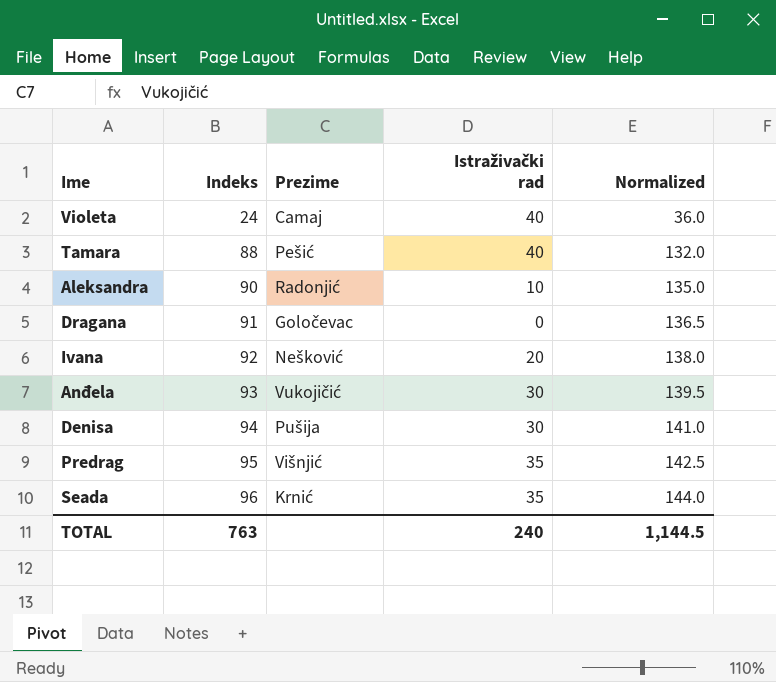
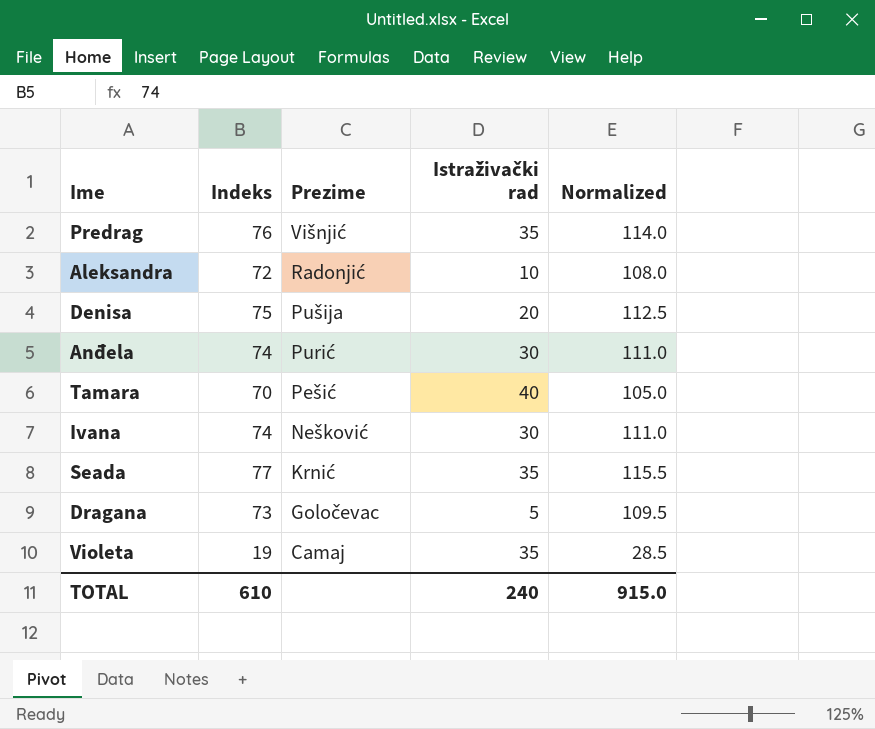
row order: Indeks ascending -> Prezime descending
Predrag | Indeks: 95 -> 76
Predrag | Normalized: 142.5 -> 114.0
Aleksandra | Indeks: 90 -> 72
Aleksandra | Normalized: 135.0 -> 108.0
Denisa | Indeks: 94 -> 75
Denisa | Istraživački rad: 30 -> 20
Denisa | Normalized: 141.0 -> 112.5
Anđela | Indeks: 93 -> 74
Anđela | Prezime: Vukojičić -> Purić
Anđela | Normalized: 139.5 -> 111.0
Tamara | Indeks: 88 -> 70
Tamara | Normalized: 132.0 -> 105.0
Ivana | Indeks: 92 -> 74
Ivana | Istraživački rad: 20 -> 30
Ivana | Normalized: 138.0 -> 111.0
Seada | Indeks: 96 -> 77
Seada | Normalized: 144.0 -> 115.5
Dragana | Indeks: 91 -> 73
Dragana | Istraživački rad: 0 -> 5
Dragana | Normalized: 136.5 -> 109.5
Violeta | Indeks: 24 -> 19
Violeta | Istraživački rad: 40 -> 35
Violeta | Normalized: 36.0 -> 28.5
TOTAL | Indeks: 763 -> 610
TOTAL | Normalized: 1,144.5 -> 915.0

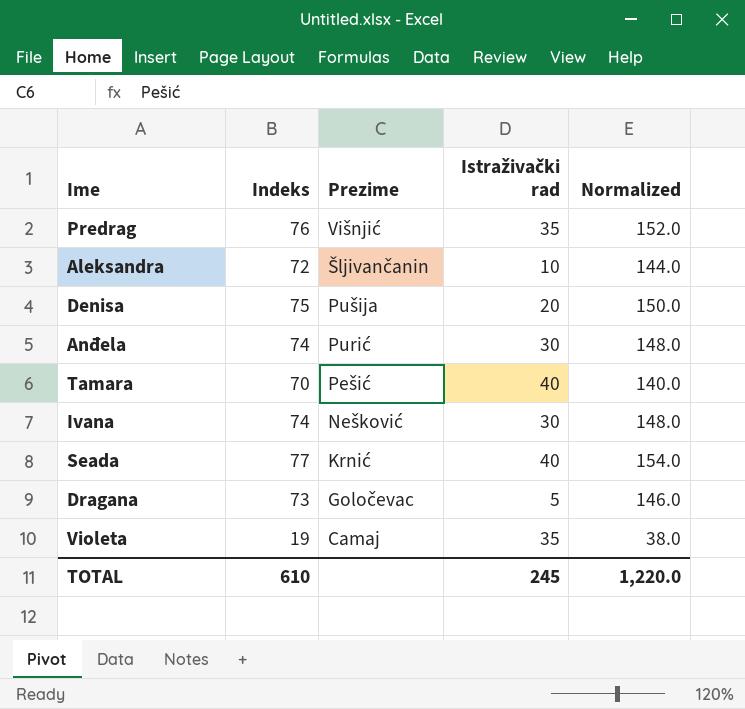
column Normalized | formula: [Indeks] * 1.5 -> [Indeks] * 2
Aleksandra | Prezime: Radonjić -> Šljivančanin
Seada | Istraživački rad: 35 -> 40
TOTAL | Istraživački rad: 240 -> 245
TOTAL | Normalized: 915.0 -> 1,220.0

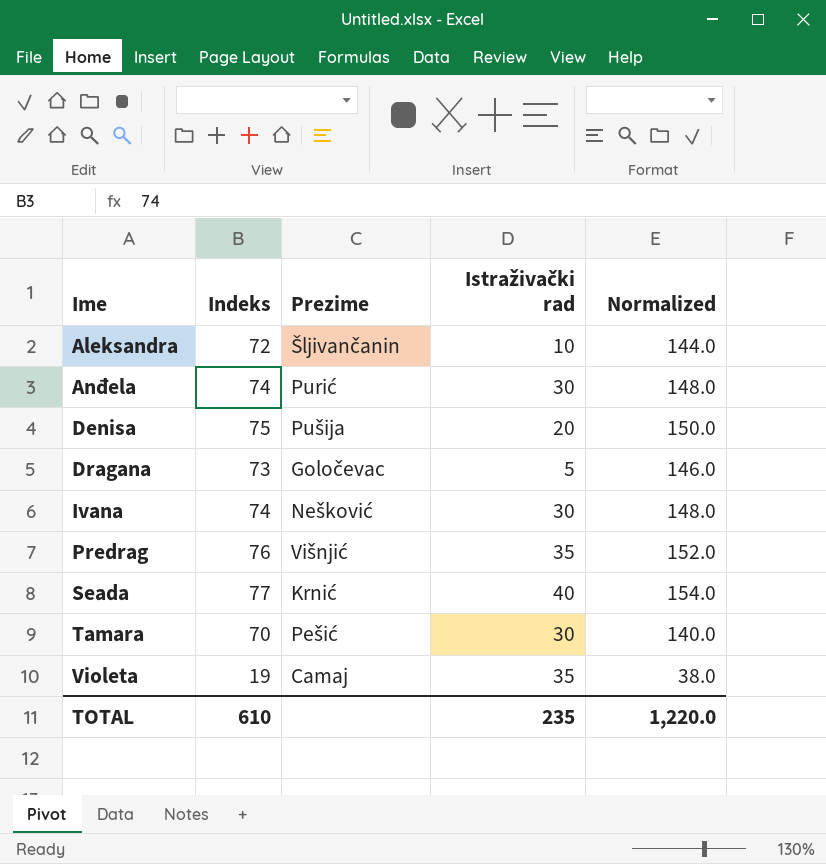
row order: Prezime descending -> Ime ascending
Tamara | Istraživački rad: 40 -> 30
TOTAL | Istraživački rad: 245 -> 235

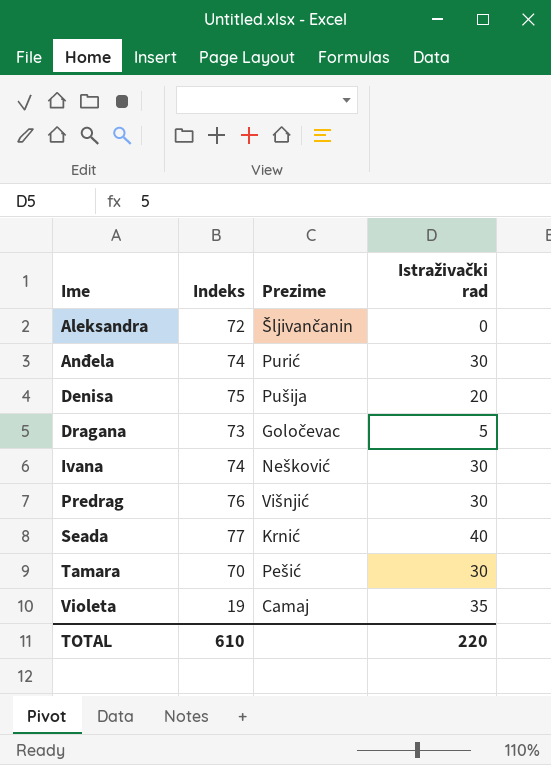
column Normalized | formula: [Indeks] * 2 -> none
Aleksandra | Istraživački rad: 10 -> 0
Predrag | Istraživački rad: 35 -> 30
TOTAL | Istraživački rad: 235 -> 220

